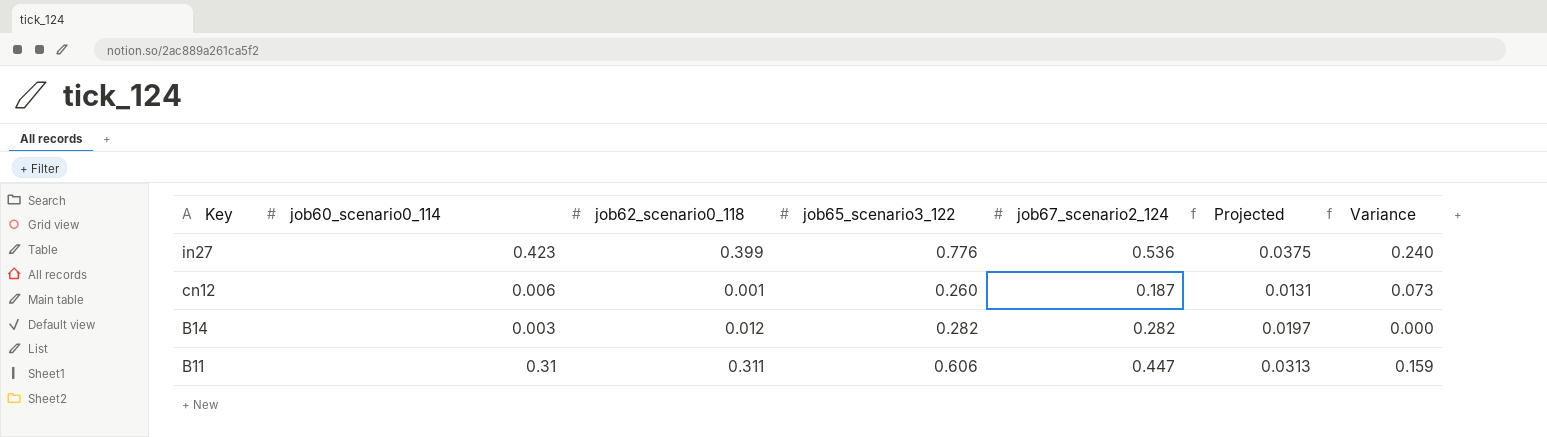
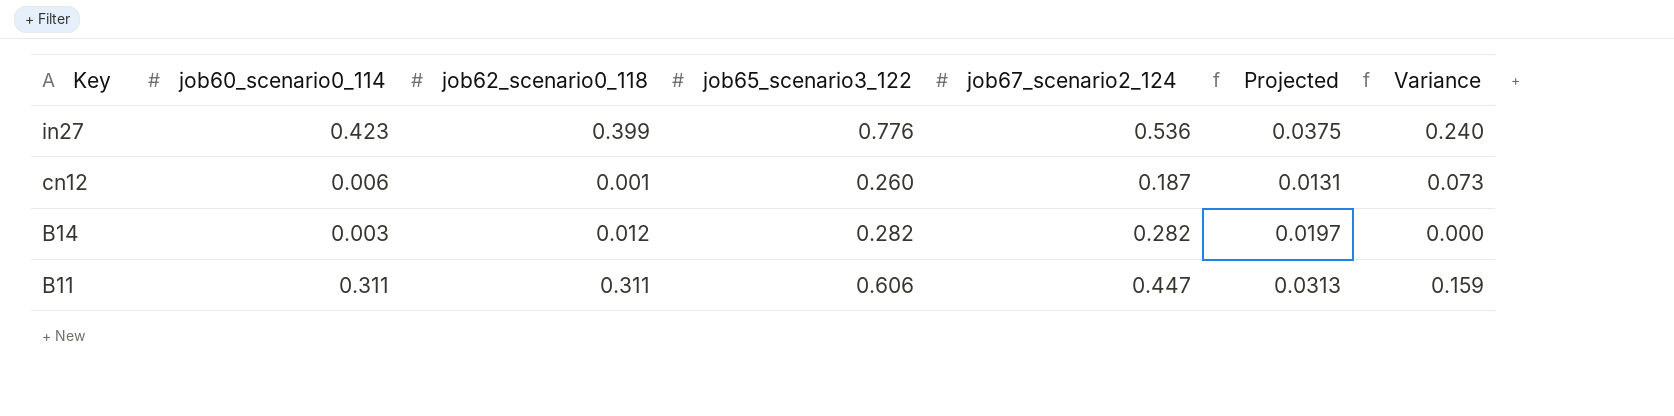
B11 | job60_scenario0_114: 0.31 -> 0.311

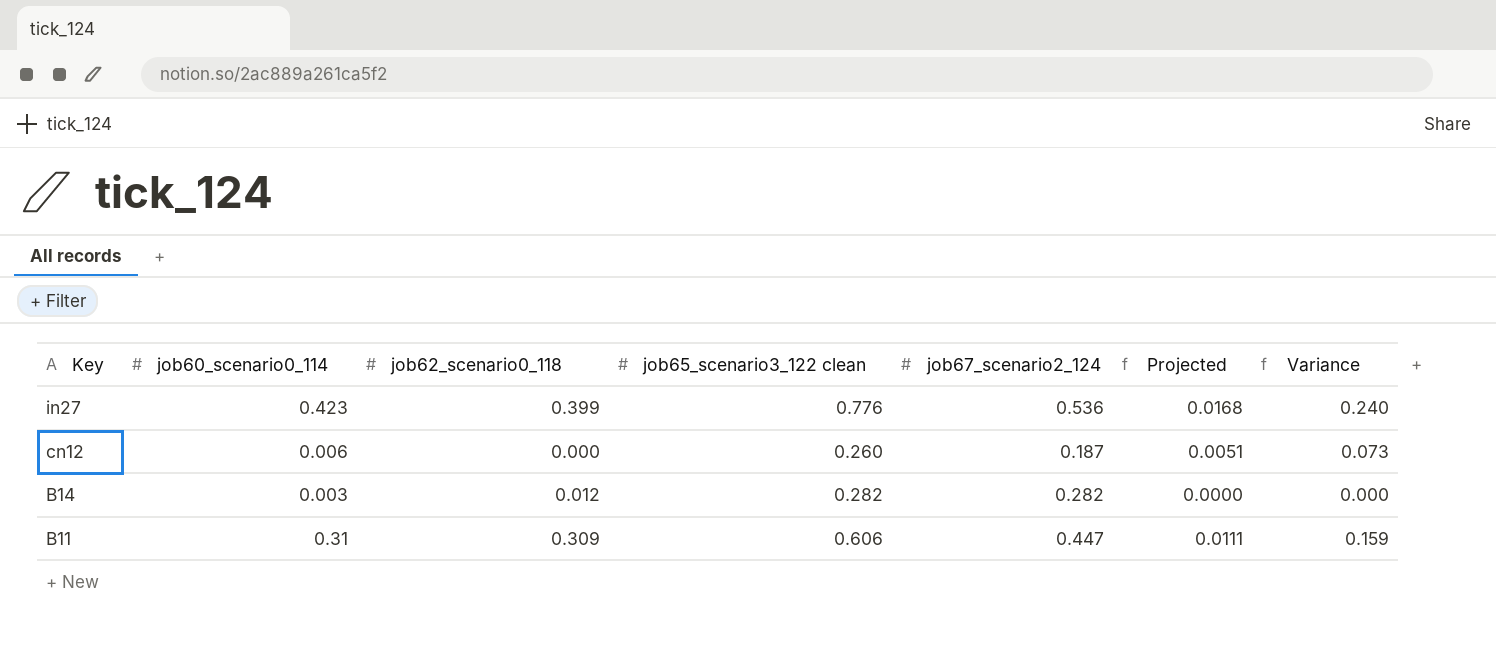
column name: job65_scenario3_122 -> job65_scenario3_122 clean
column Projected | formula: [job67_scenario2_124] * 0.07 -> [Variance] * 0.07
cn12 | job62_scenario0_118: 0.001 -> 0.000
B11 | job60_scenario0_114: 0.311 -> 0.31
B11 | job62_scenario0_118: 0.311 -> 0.309

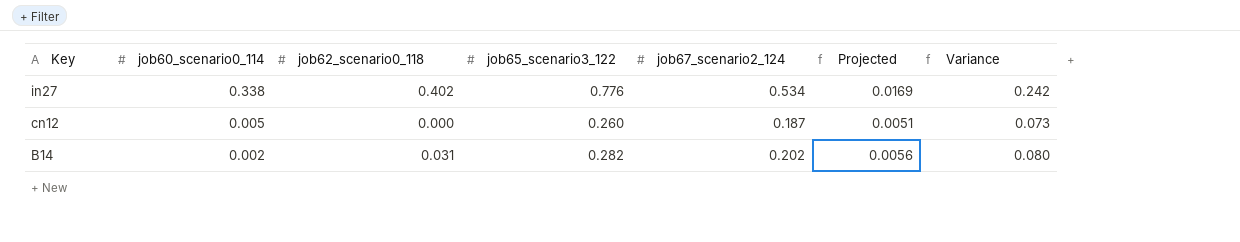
column name: job65_scenario3_122 clean -> job65_scenario3_122
row B11: 0.31 | 0.309 | 0.606 | 0.447 | 0.0111 | 0.159 -> none
in27 | job60_scenario0_114: 0.423 -> 0.338
in27 | job62_scenario0_118: 0.399 -> 0.402
in27 | job67_scenario2_124: 0.536 -> 0.534
in27 | Projected: 0.0168 -> 0.0169
in27 | Variance: 0.240 -> 0.242
cn12 | job60_scenario0_114: 0.006 -> 0.005
B14 | job60_scenario0_114: 0.003 -> 0.002
B14 | job62_scenario0_118: 0.012 -> 0.031
B14 | job67_scenario2_124: 0.282 -> 0.202
B14 | Projected: 0.0000 -> 0.0056
B14 | Variance: 0.000 -> 0.080

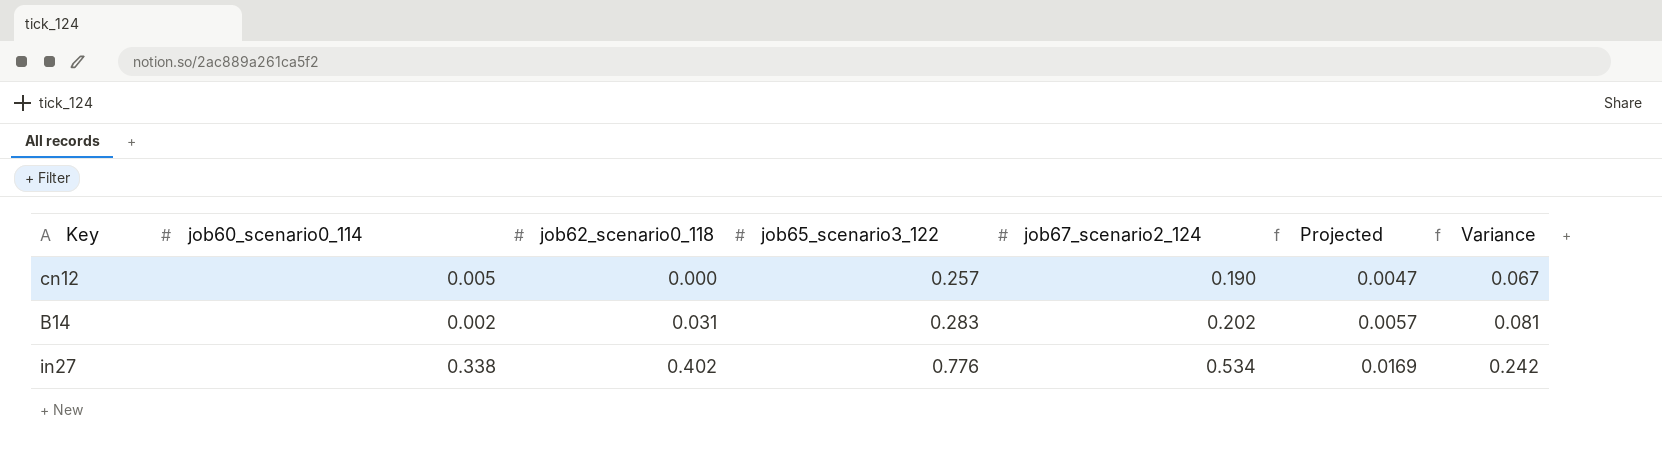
row order: Key descending -> job62_scenario0_118 ascending
cn12 | job65_scenario3_122: 0.260 -> 0.257
cn12 | job67_scenario2_124: 0.187 -> 0.190
cn12 | Projected: 0.0051 -> 0.0047
cn12 | Variance: 0.073 -> 0.067
B14 | job65_scenario3_122: 0.282 -> 0.283
B14 | Projected: 0.0056 -> 0.0057
B14 | Variance: 0.080 -> 0.081

